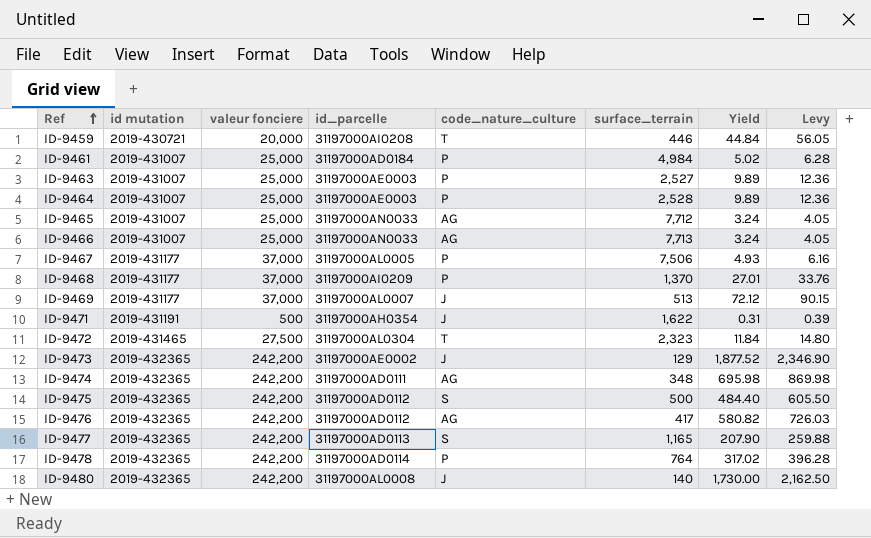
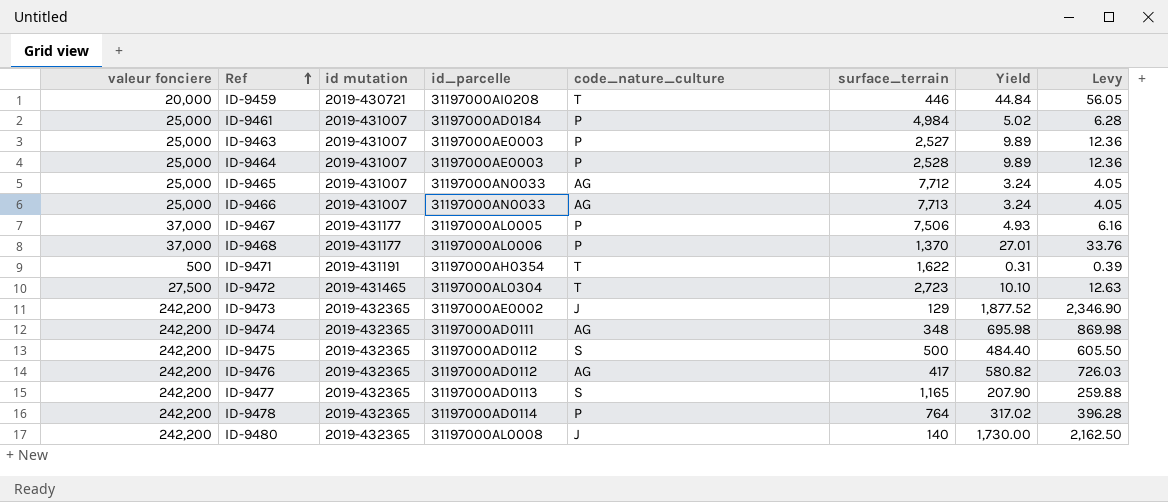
column valeur fonciere | position: 3 -> 1
row ID-9469: 2019-431177 | 37,000 | 31197000AL0007 | J | 513 | 72.12 | 90.15 -> none
ID-9468 | id_parcelle: 31197000AI0209 -> 31197000AL0006
ID-9471 | code_nature_culture: J -> T
ID-9472 | surface_terrain: 2,323 -> 2,723
ID-9472 | Yield: 11.84 -> 10.10
ID-9472 | Levy: 14.80 -> 12.63

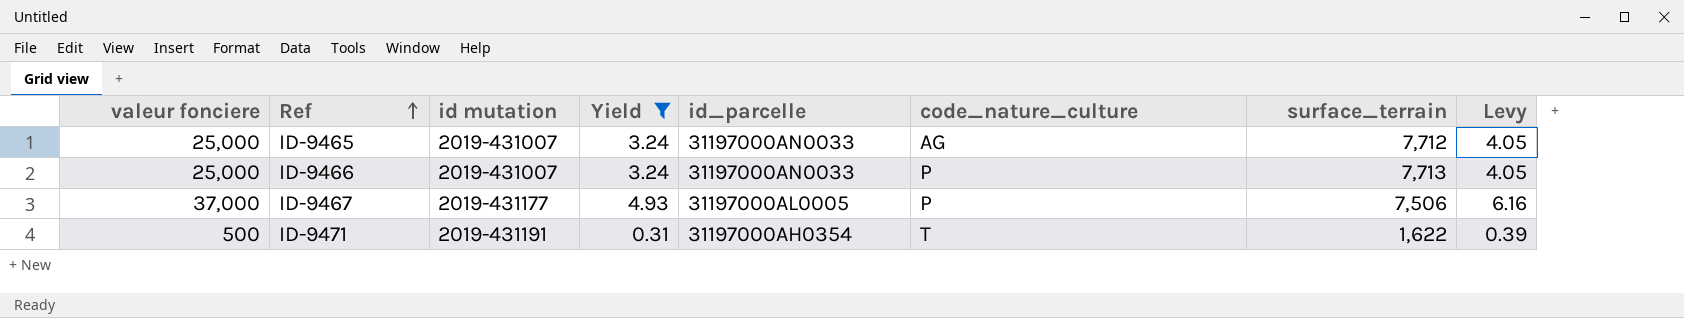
filter: none -> Yield <= 4.93
column Yield | position: 7 -> 4
ID-9466 | code_nature_culture: AG -> P

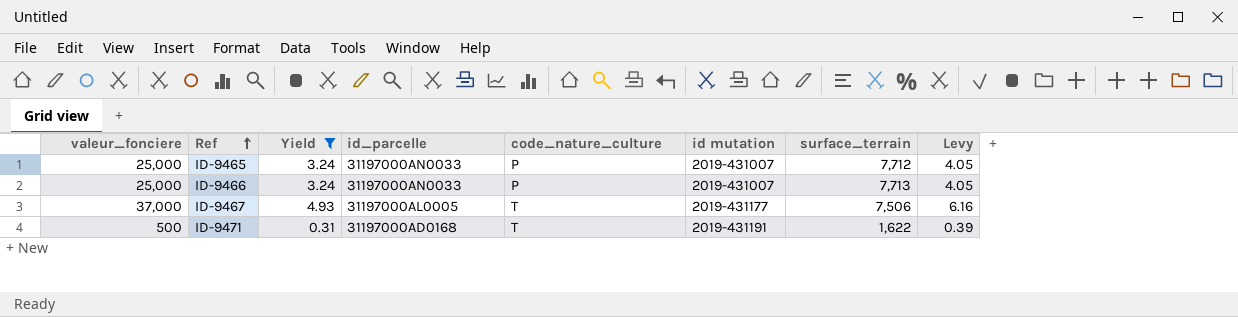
column name: valeur fonciere -> valeur_fonciere
column id mutation | position: 3 -> 6
ID-9465 | code_nature_culture: AG -> P
ID-9467 | code_nature_culture: P -> T
ID-9471 | id_parcelle: 31197000AH0354 -> 31197000AD0168

